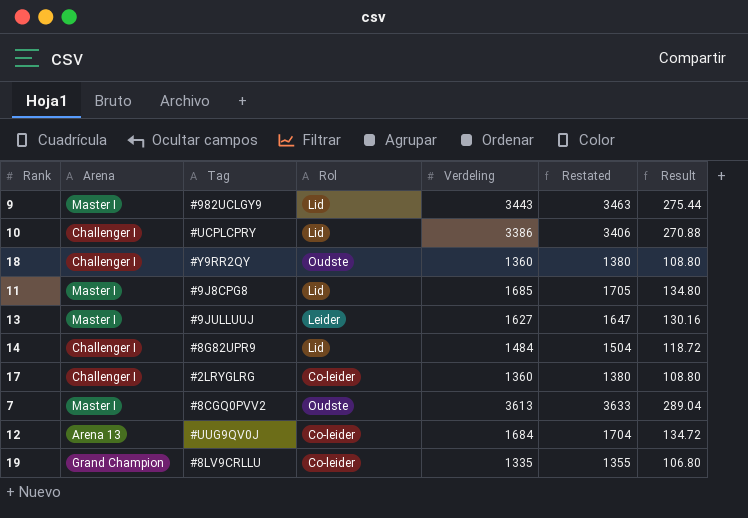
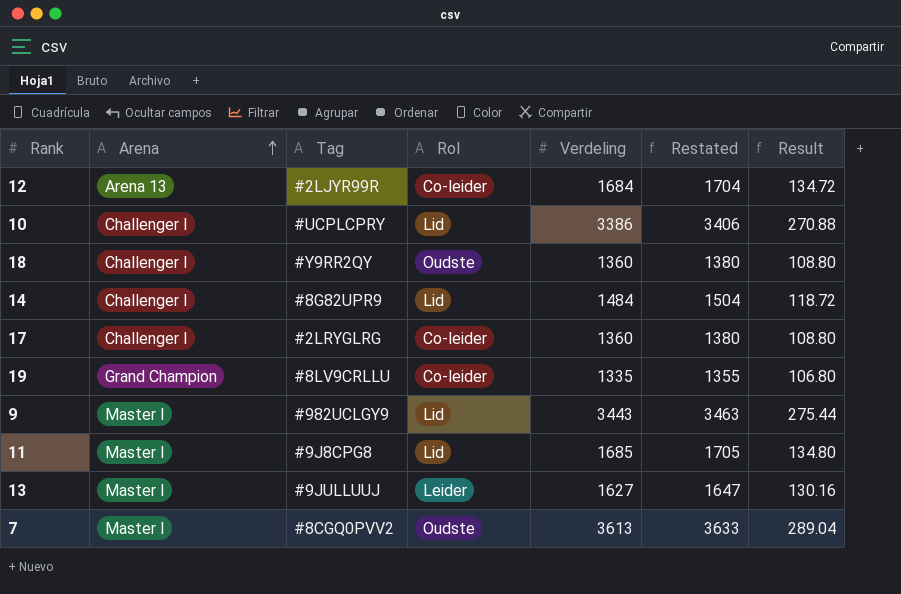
row order: none -> Arena ascending
12 | Tag: #UUG9QV0J -> #2LJYR99R

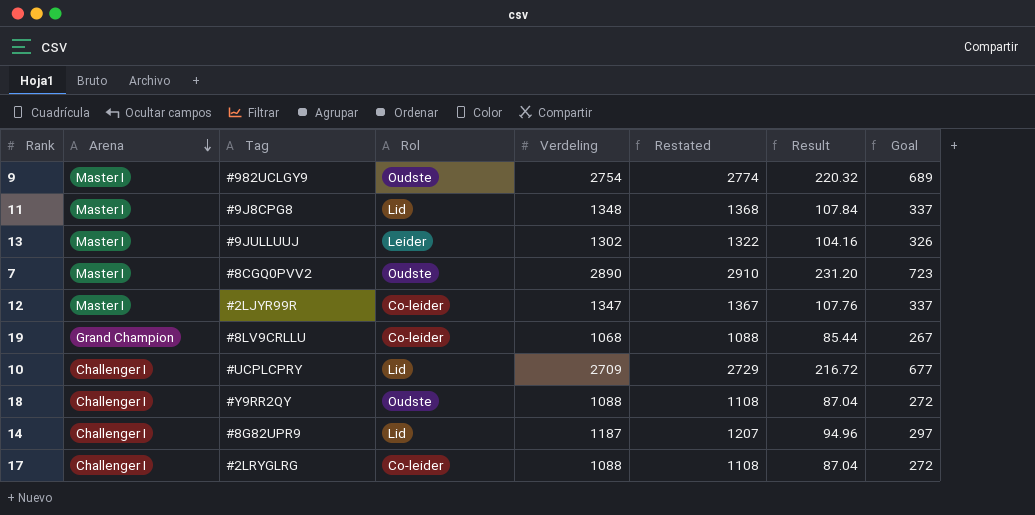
row order: Arena ascending -> Arena descending
column Goal | formula: none -> [Verdeling] * 0.25
9 | Rol: Lid -> Oudste
9 | Verdeling: 3443 -> 2754
9 | Restated: 3463 -> 2774
9 | Result: 275.44 -> 220.32
11 | Verdeling: 1685 -> 1348
11 | Restated: 1705 -> 1368
11 | Result: 134.80 -> 107.84
13 | Verdeling: 1627 -> 1302
13 | Restated: 1647 -> 1322
13 | Result: 130.16 -> 104.16
7 | Verdeling: 3613 -> 2890
7 | Restated: 3633 -> 2910
7 | Result: 289.04 -> 231.20
12 | Arena: Arena 13 -> Master I
12 | Verdeling: 1684 -> 1347
12 | Restated: 1704 -> 1367
12 | Result: 134.72 -> 107.76
19 | Verdeling: 1335 -> 1068
19 | Restated: 1355 -> 1088
19 | Result: 106.80 -> 85.44
10 | Verdeling: 3386 -> 2709
10 | Restated: 3406 -> 2729
10 | Result: 270.88 -> 216.72
18 | Verdeling: 1360 -> 1088
18 | Restated: 1380 -> 1108
18 | Result: 108.80 -> 87.04
14 | Verdeling: 1484 -> 1187
14 | Restated: 1504 -> 1207
14 | Result: 118.72 -> 94.96
17 | Verdeling: 1360 -> 1088
17 | Restated: 1380 -> 1108
17 | Result: 108.80 -> 87.04

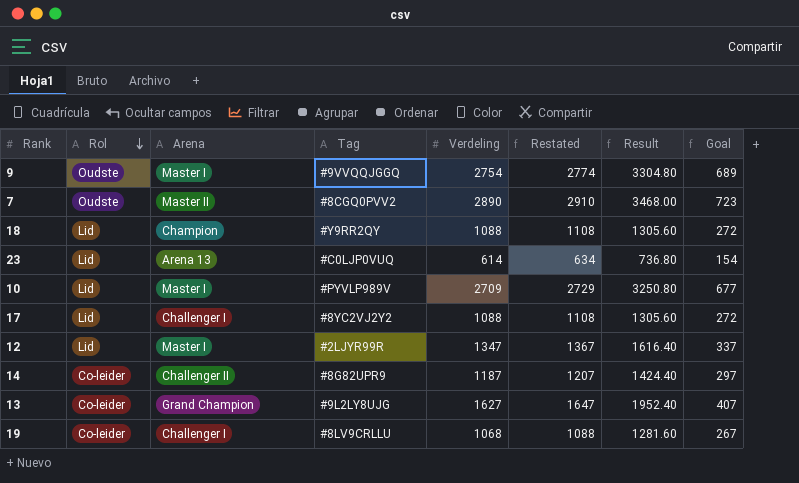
row order: Arena descending -> Rol descending
column Rol | position: 4 -> 2
column Result | formula: [Verdeling] * 0.08 -> [Verdeling] * 1.2
row 11: Master I | #9J8CPG8 | Lid | 1348 | 1368 | 107.84 | 337 -> none
9 | Tag: #982UCLGY9 -> #9VVQQJGGQ
7 | Arena: Master I -> Master II
18 | Rol: Oudste -> Lid
18 | Arena: Challenger I -> Champion
row 23: none -> Lid | Arena 13 | #C0LJP0VUQ | 614 | 634 | 736.80 | 154
10 | Arena: Challenger I -> Master I
10 | Tag: #UCPLCPRY -> #PYVLP989V
17 | Rol: Co-leider -> Lid
17 | Tag: #2LRYGLRG -> #8YC2VJ2Y2
12 | Rol: Co-leider -> Lid
14 | Rol: Lid -> Co-leider
14 | Arena: Challenger I -> Challenger II
13 | Rol: Leider -> Co-leider
13 | Arena: Master I -> Grand Champion
13 | Tag: #9JULLUUJ -> #9L2LY8UJG
13 | Verdeling: 1302 -> 1627
13 | Restated: 1322 -> 1647
13 | Goal: 326 -> 407
19 | Arena: Grand Champion -> Challenger I

